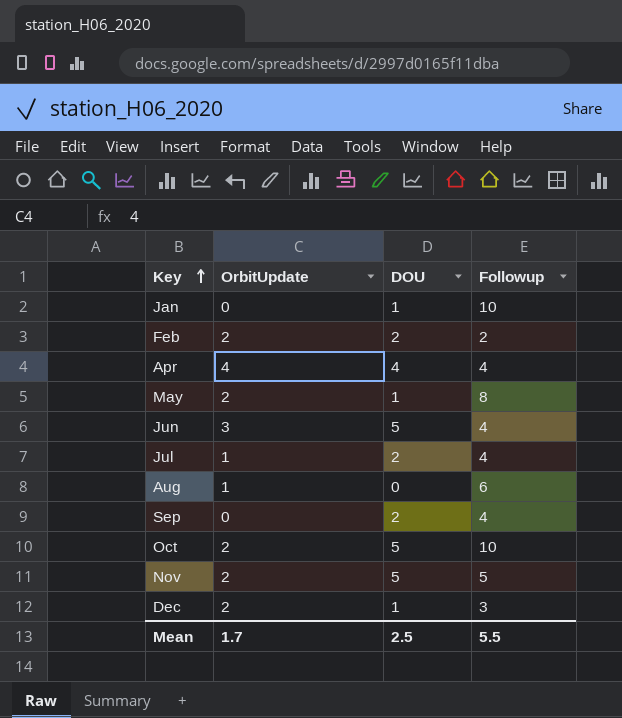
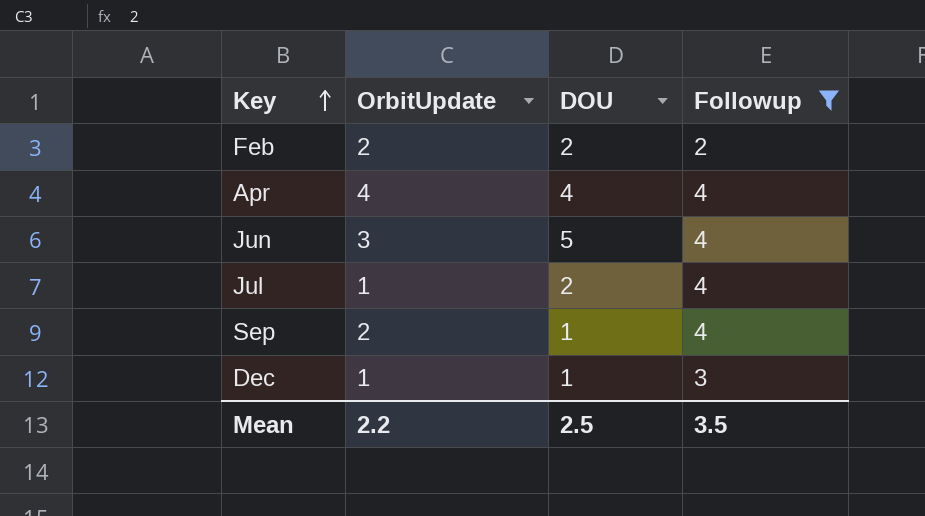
filter: none -> Followup <= 4
Sep | OrbitUpdate: 0 -> 2
Sep | DOU: 2 -> 1
Dec | OrbitUpdate: 2 -> 1
Mean | OrbitUpdate: 1.7 -> 2.2
Mean | Followup: 5.5 -> 3.5

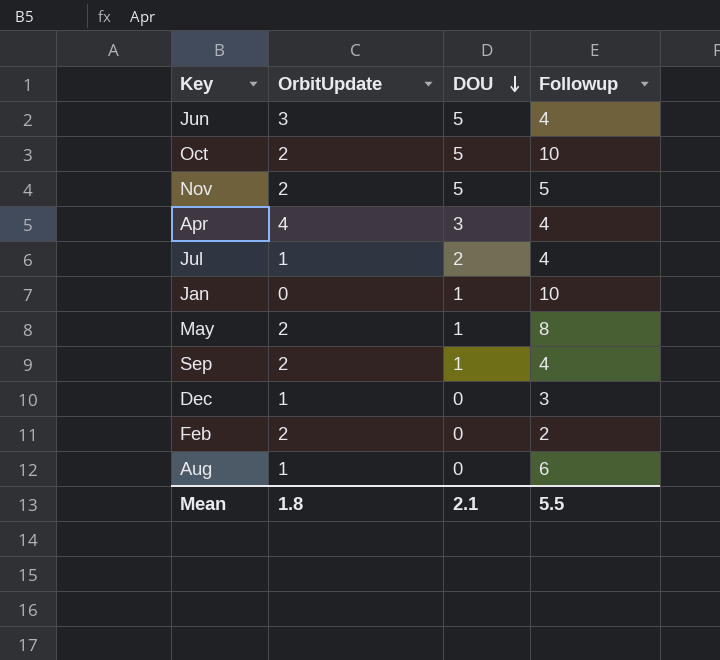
filter: Followup <= 4 -> none
row order: Key ascending -> DOU descending
Apr | DOU: 4 -> 3
Dec | DOU: 1 -> 0
Feb | DOU: 2 -> 0
Mean | OrbitUpdate: 2.2 -> 1.8
Mean | DOU: 2.5 -> 2.1
Mean | Followup: 3.5 -> 5.5

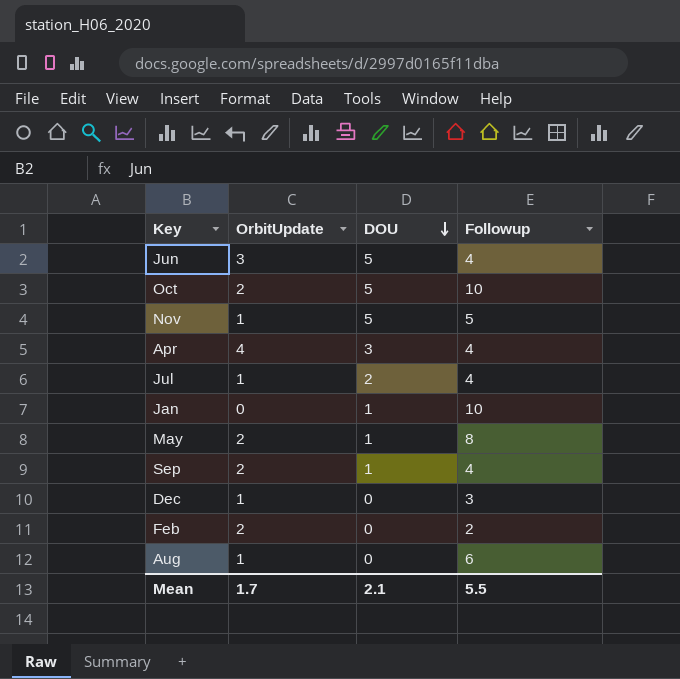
Nov | OrbitUpdate: 2 -> 1
Mean | OrbitUpdate: 1.8 -> 1.7

